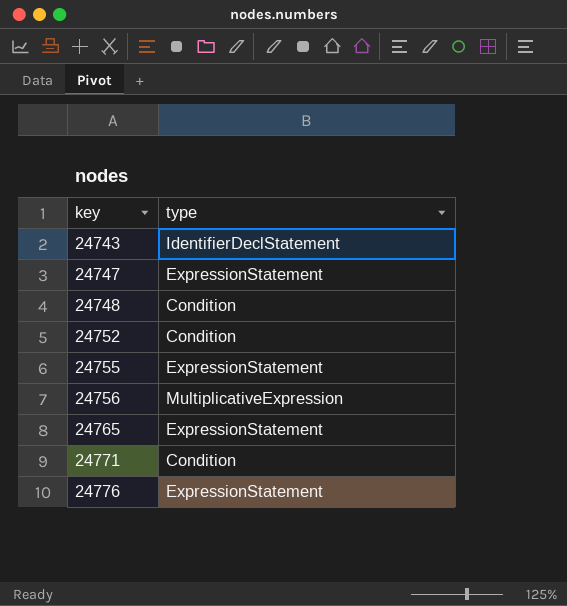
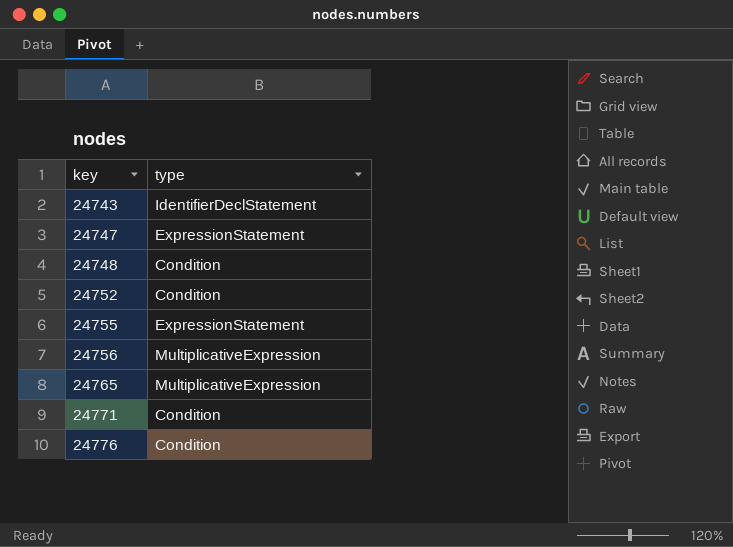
24765 | type: ExpressionStatement -> MultiplicativeExpression
24776 | type: ExpressionStatement -> Condition

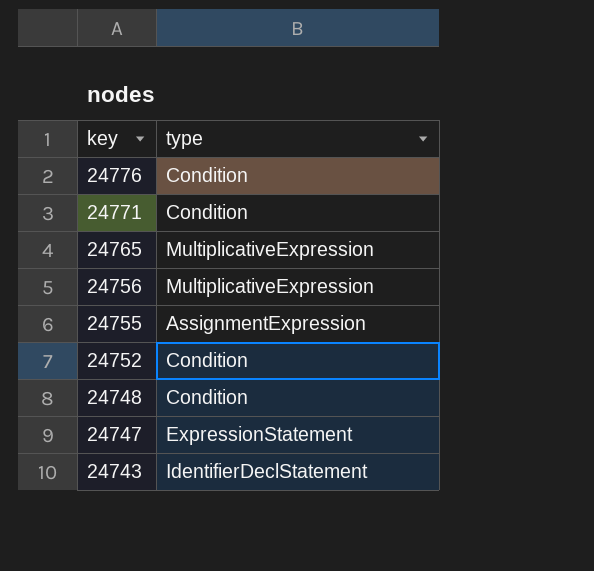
row order: key ascending -> key descending
24755 | type: ExpressionStatement -> AssignmentExpression

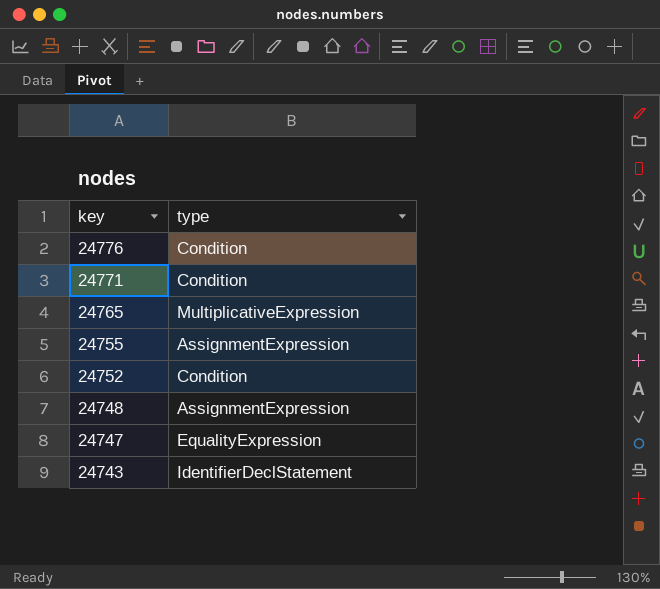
row 24756: MultiplicativeExpression -> none
24748 | type: Condition -> AssignmentExpression
24747 | type: ExpressionStatement -> EqualityExpression

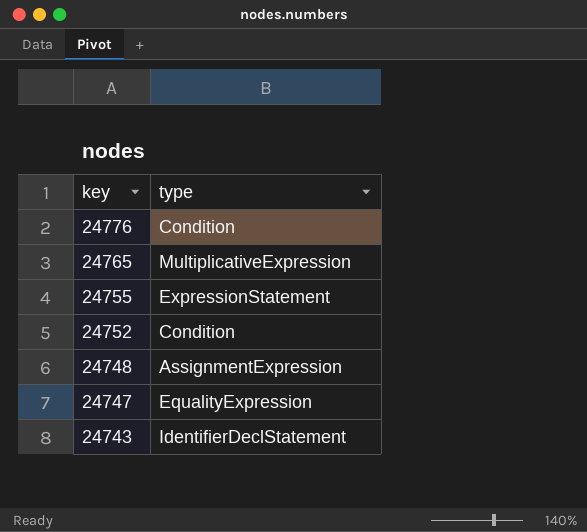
row 24771: Condition -> none
24755 | type: AssignmentExpression -> ExpressionStatement

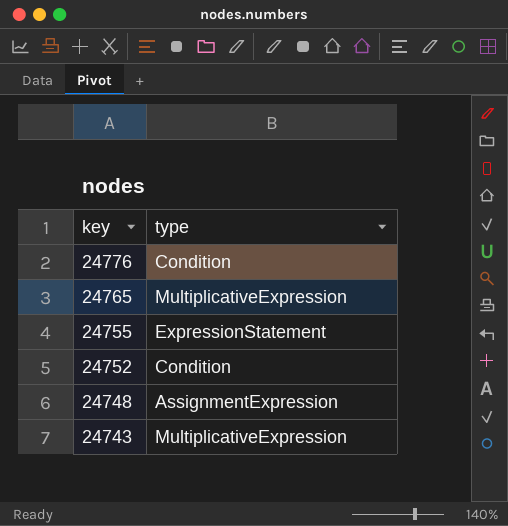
row 24747: EqualityExpression -> none
24743 | type: IdentifierDeclStatement -> MultiplicativeExpression

